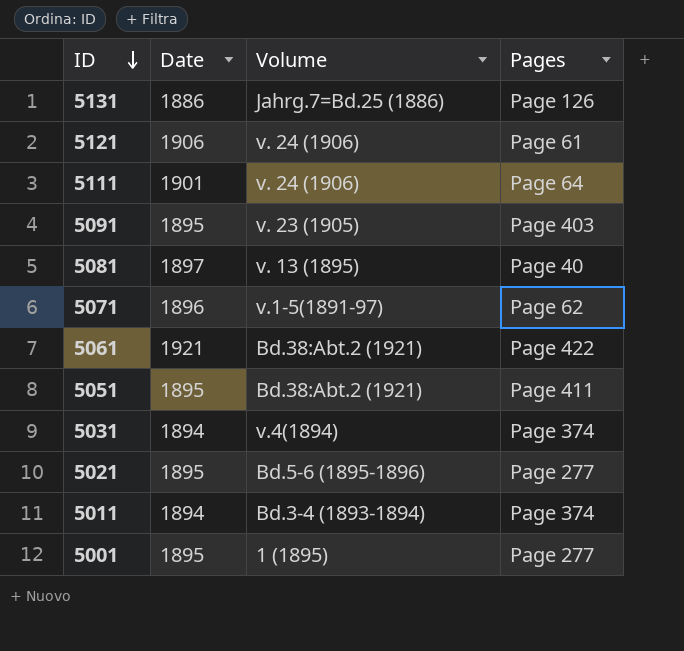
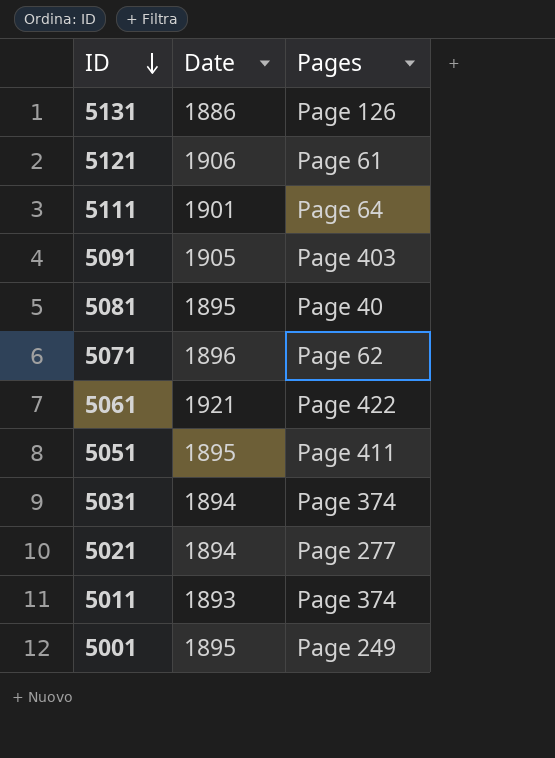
column Volume | position: 3 -> none
5091 | Date: 1895 -> 1905
5081 | Date: 1897 -> 1895
5021 | Date: 1895 -> 1894
5011 | Date: 1894 -> 1893
5001 | Pages: Page 277 -> Page 249

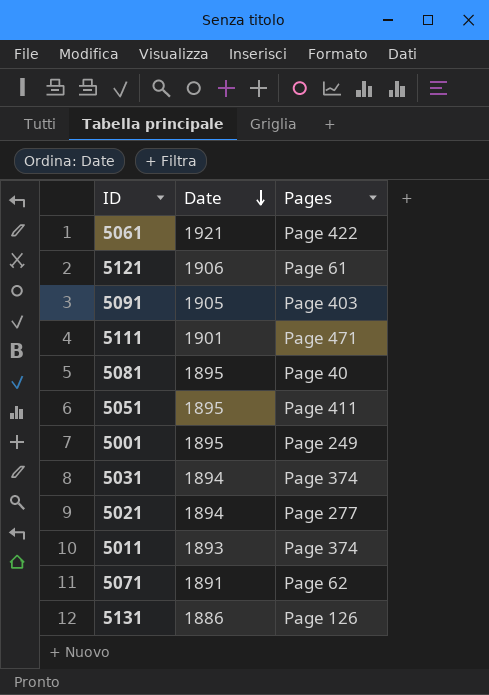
row order: ID descending -> Date descending
5111 | Pages: Page 64 -> Page 471
5071 | Date: 1896 -> 1891

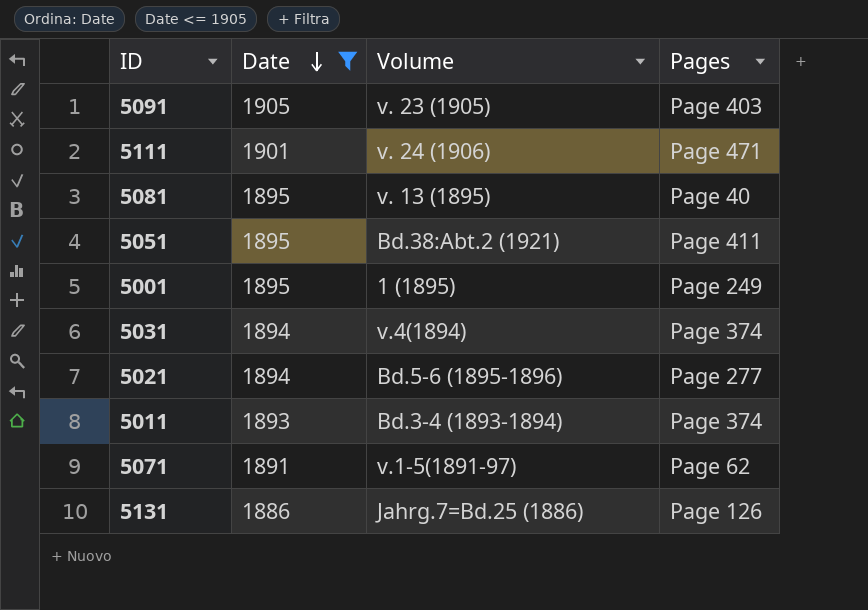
filter: none -> Date <= 1905
column Volume | position: none -> 3

